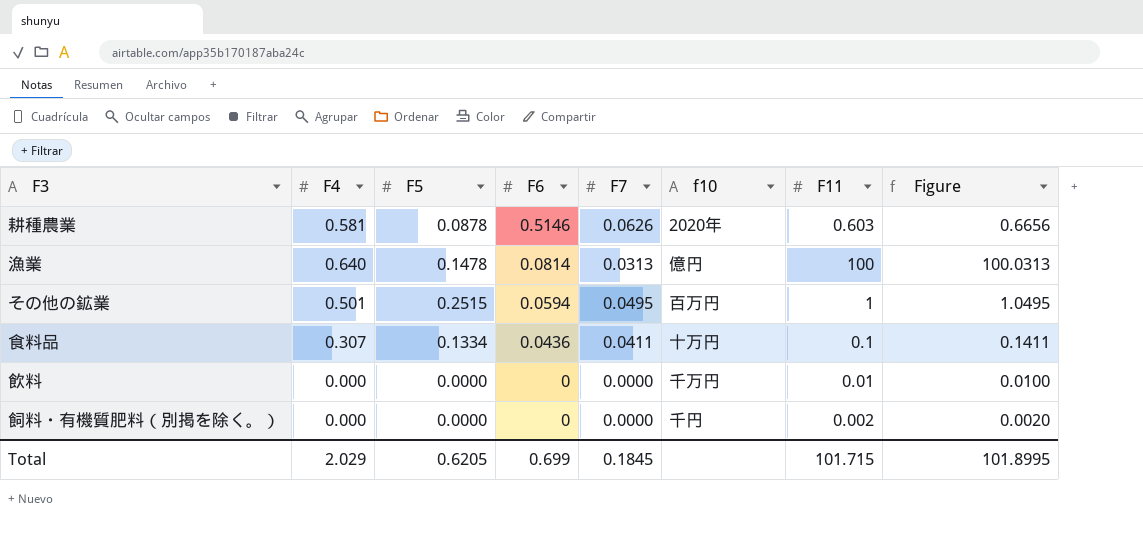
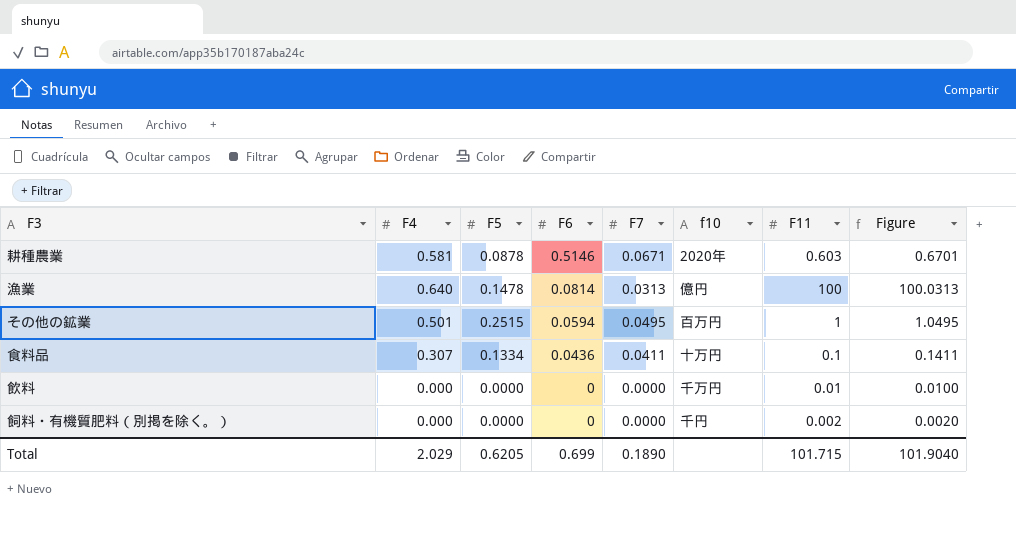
耕種農業 | F7: 0.0626 -> 0.0671
耕種農業 | Figure: 0.6656 -> 0.6701
Total | F7: 0.1845 -> 0.1890
Total | Figure: 101.8995 -> 101.9040

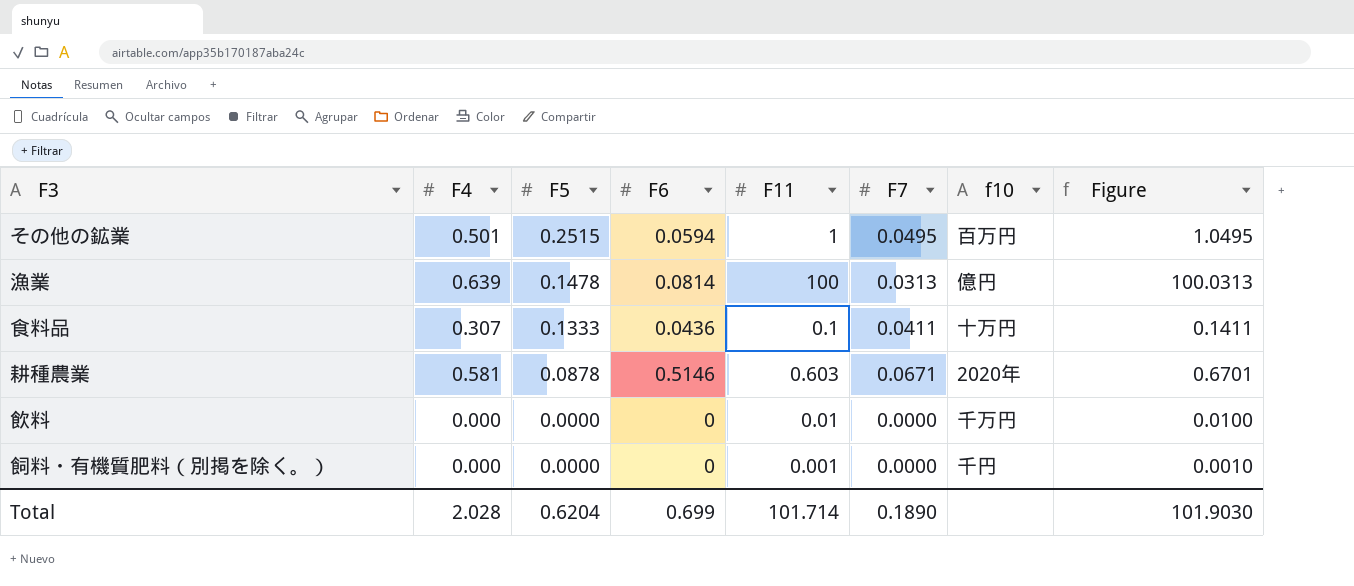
row order: F6 descending -> F5 descending
column F11 | position: 7 -> 5
漁業 | F4: 0.640 -> 0.639
食料品 | F5: 0.1334 -> 0.1333
飼料・有機質肥料（別掲を除く。） | F11: 0.002 -> 0.001
飼料・有機質肥料（別掲を除く。） | Figure: 0.0020 -> 0.0010
Total | F4: 2.029 -> 2.028
Total | F5: 0.6205 -> 0.6204
Total | F11: 101.715 -> 101.714
Total | Figure: 101.9040 -> 101.9030

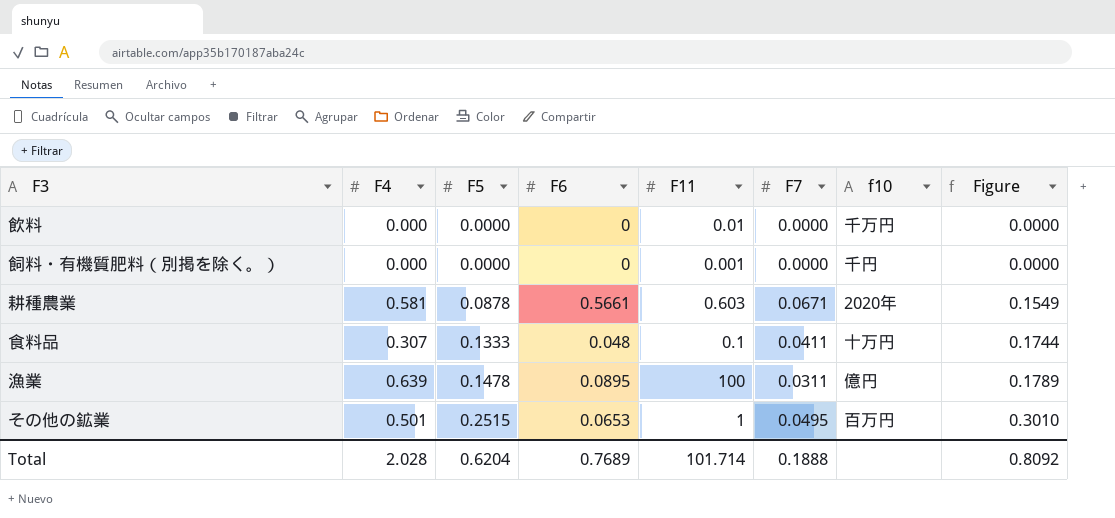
row order: F5 descending -> F5 ascending
column Figure | formula: [F11] + [F7] -> [F5] + [F7]
耕種農業 | F6: 0.5146 -> 0.5661
食料品 | F6: 0.0436 -> 0.048
漁業 | F6: 0.0814 -> 0.0895
漁業 | F7: 0.0313 -> 0.0311
その他の鉱業 | F6: 0.0594 -> 0.0653
Total | F6: 0.699 -> 0.7689
Total | F7: 0.1890 -> 0.1888
Total | Figure: 101.9030 -> 0.8092

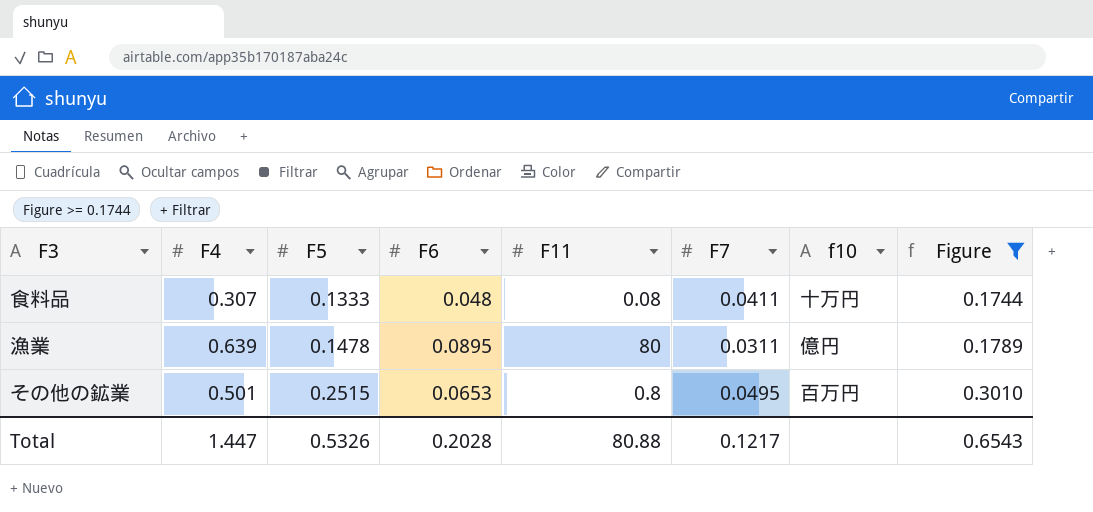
filter: none -> Figure >= 0.1744
食料品 | F11: 0.1 -> 0.08
漁業 | F11: 100 -> 80
その他の鉱業 | F11: 1 -> 0.8
Total | F4: 2.028 -> 1.447
Total | F5: 0.6204 -> 0.5326
Total | F6: 0.7689 -> 0.2028
Total | F11: 101.714 -> 80.88
Total | F7: 0.1888 -> 0.1217
Total | Figure: 0.8092 -> 0.6543

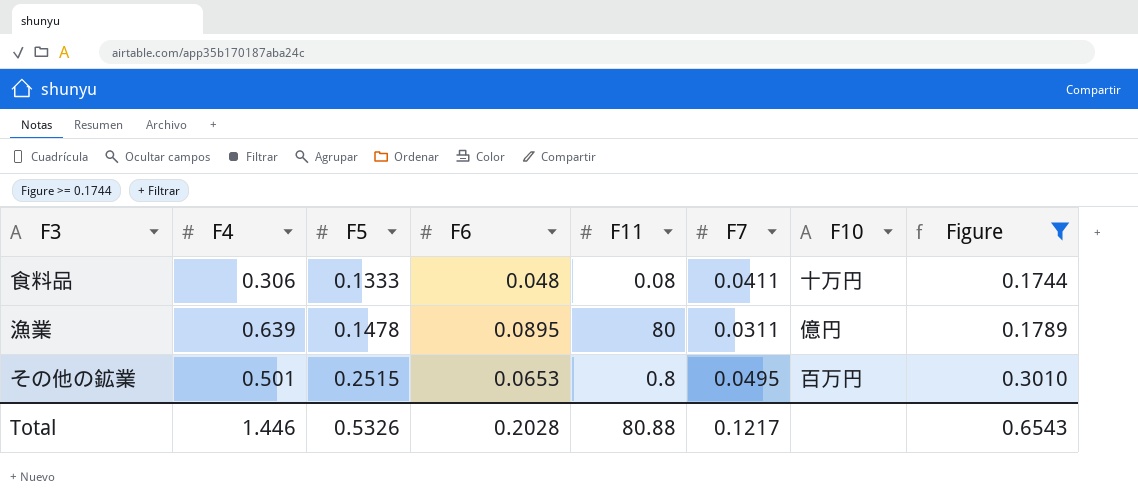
column name: f10 -> F10
食料品 | F4: 0.307 -> 0.306
Total | F4: 1.447 -> 1.446

